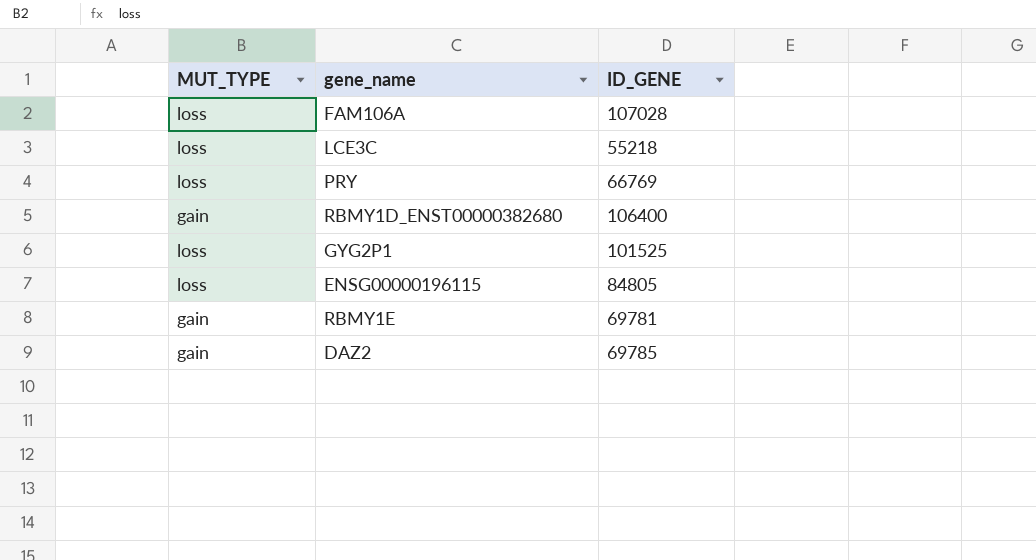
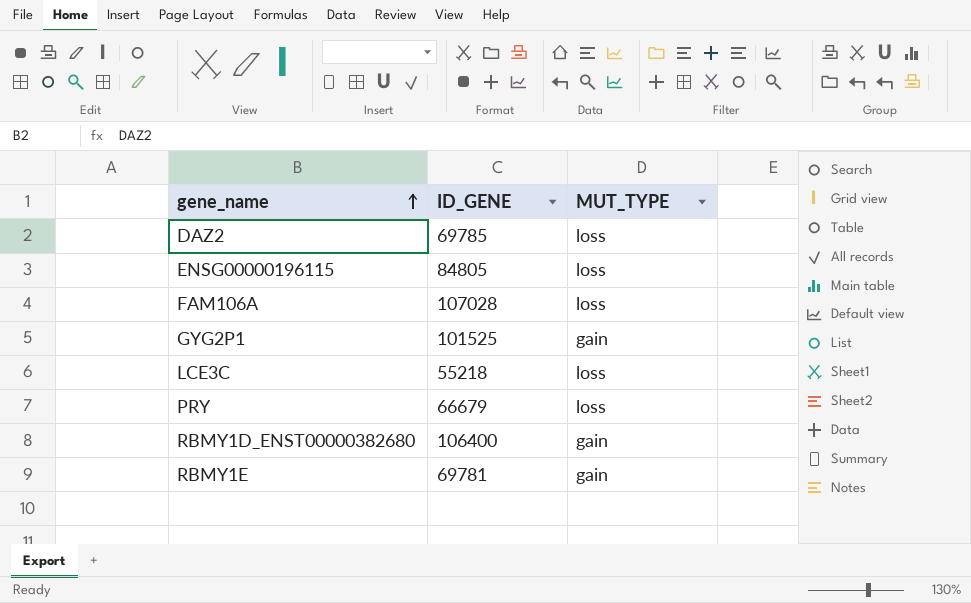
row order: none -> gene_name ascending
column MUT_TYPE | position: 1 -> 3
DAZ2 | MUT_TYPE: gain -> loss
GYG2P1 | MUT_TYPE: loss -> gain
PRY | ID_GENE: 66769 -> 66679

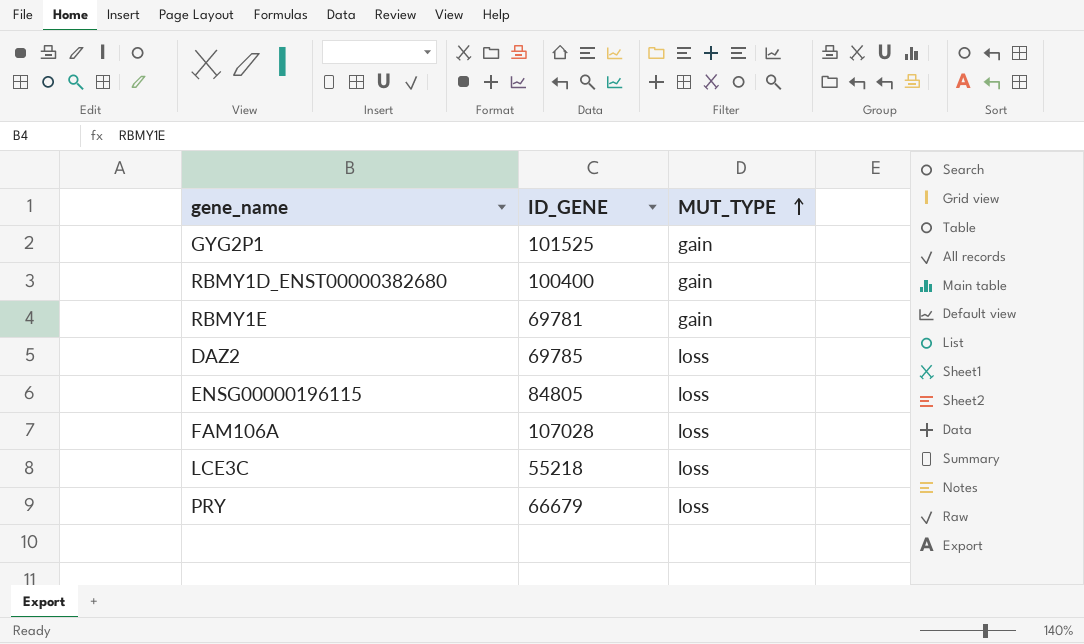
row order: gene_name ascending -> MUT_TYPE ascending
RBMY1D_ENST00000382680 | ID_GENE: 106400 -> 100400

